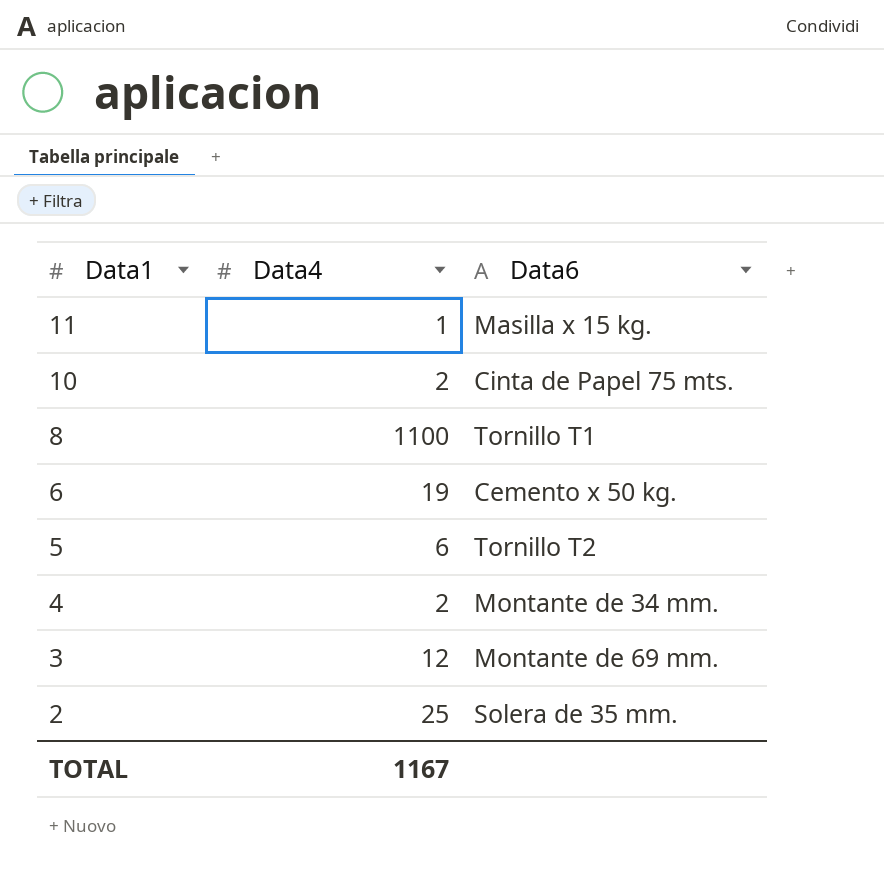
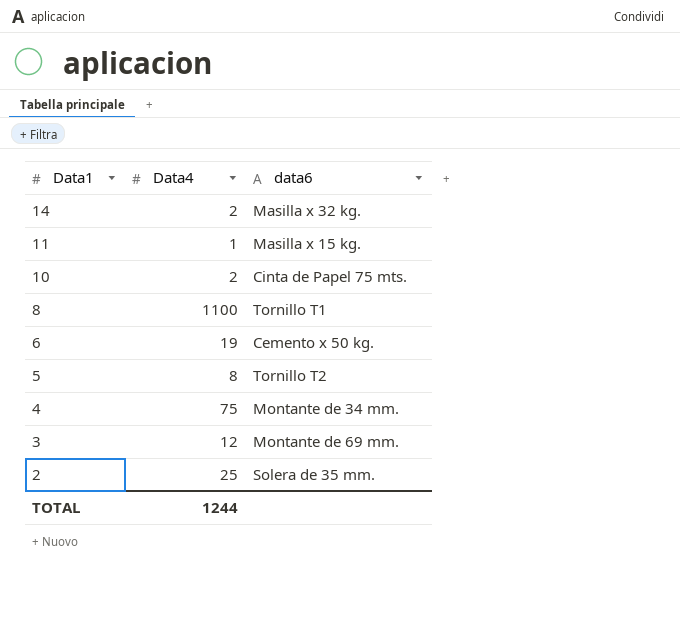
column name: Data6 -> data6
row 14: none -> 2 | Masilla x 32 kg.
5 | Data4: 6 -> 8
4 | Data4: 2 -> 75
TOTAL | Data4: 1167 -> 1244

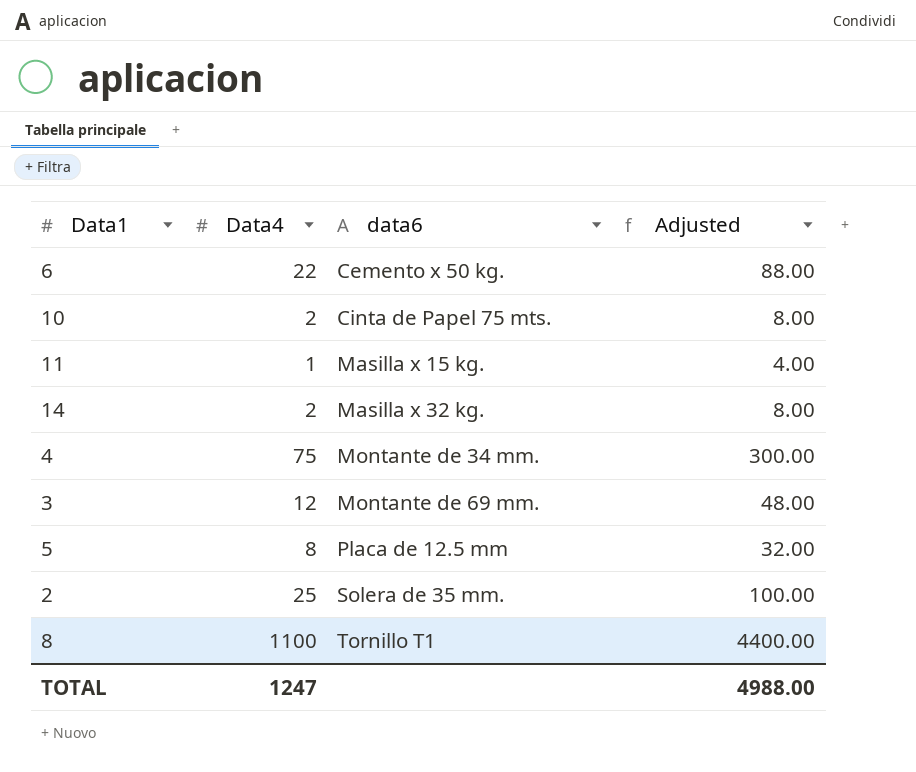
row order: Data1 descending -> data6 ascending
column Adjusted | formula: none -> [Data4] * 4
6 | Data4: 19 -> 22
5 | data6: Tornillo T2 -> Placa de 12.5 mm
TOTAL | Data4: 1244 -> 1247

